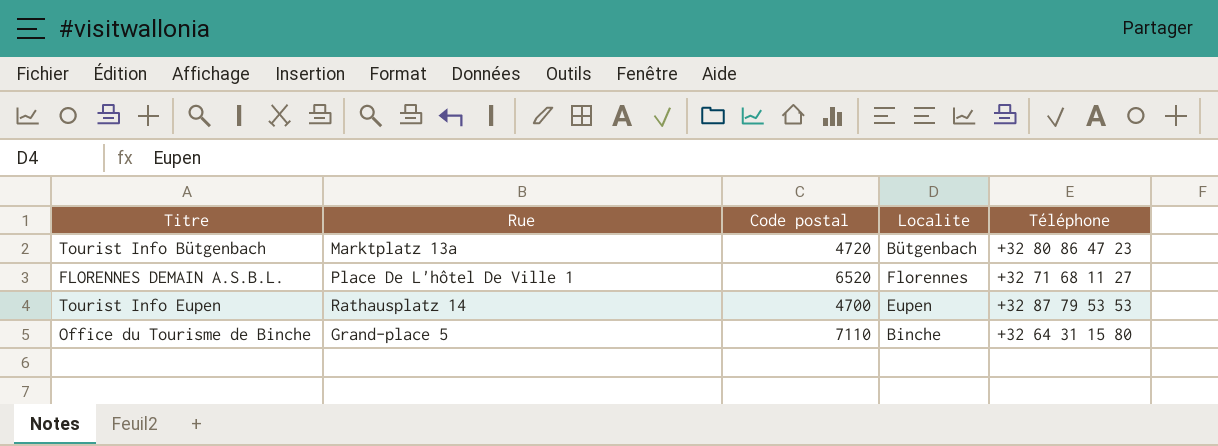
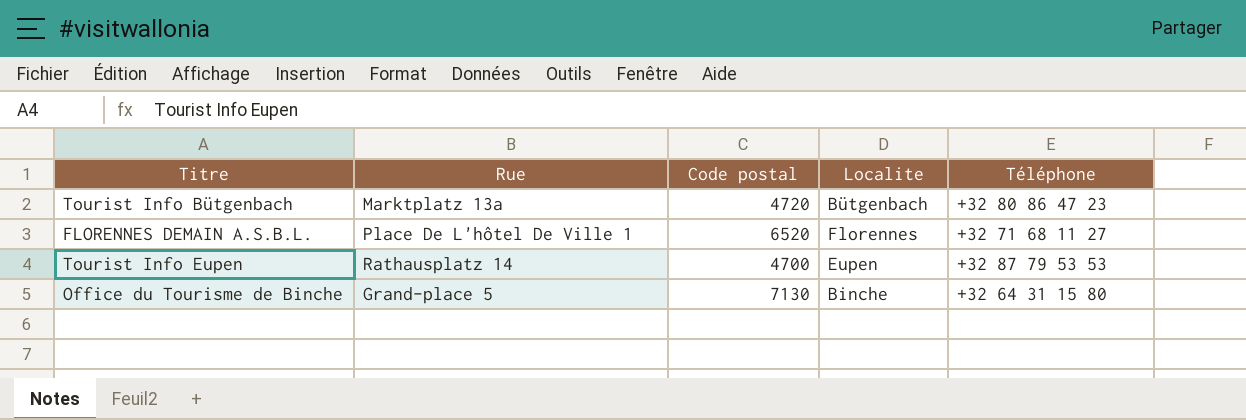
Office du Tourisme de Binche | Code postal: 7110 -> 7130

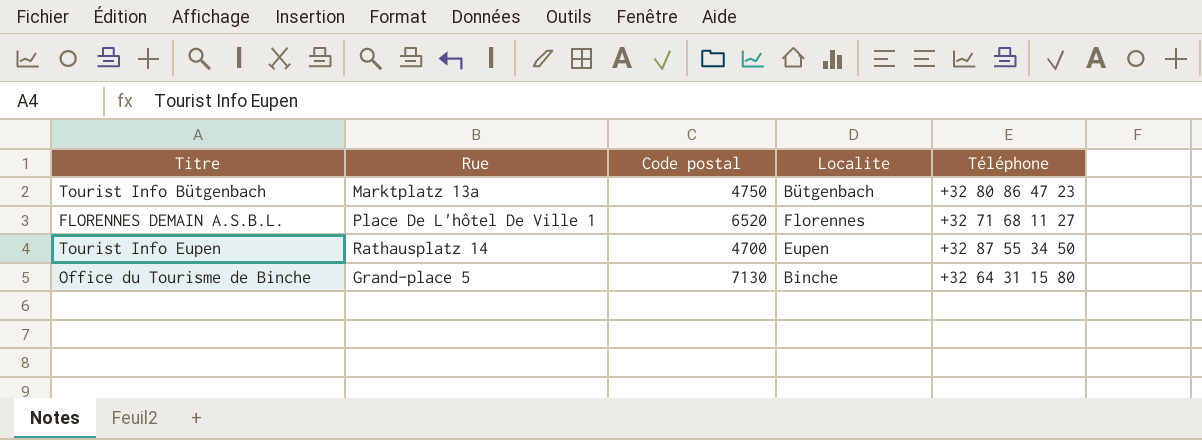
Tourist Info Bütgenbach | Code postal: 4720 -> 4750
Tourist Info Eupen | Téléphone: +32 87 79 53 53 -> +32 87 55 34 50

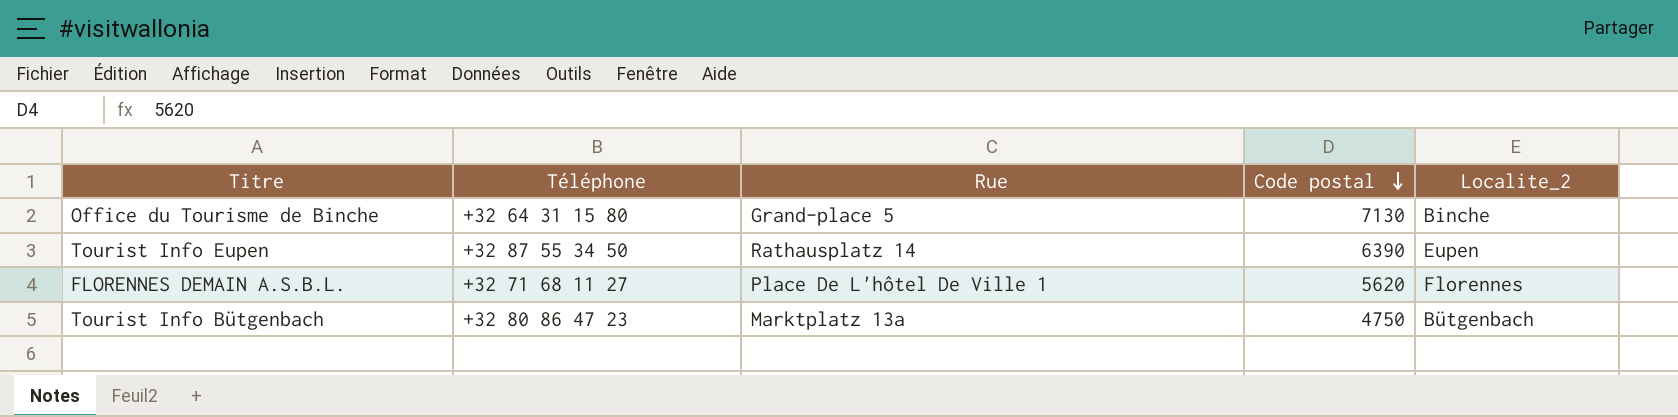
row order: none -> Code postal descending
column Téléphone | position: 5 -> 2
column name: Localite -> Localite_2
Tourist Info Eupen | Code postal: 4700 -> 6390
FLORENNES DEMAIN A.S.B.L. | Code postal: 6520 -> 5620

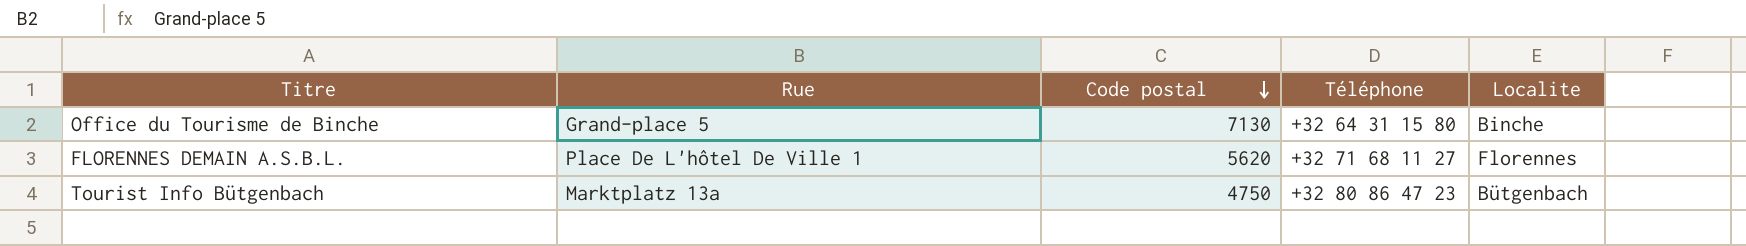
column Téléphone | position: 2 -> 4
column name: Localite_2 -> Localite
row Tourist Info Eupen: +32 87 55 34 50 | Rathausplatz 14 | 6390 | Eupen -> none

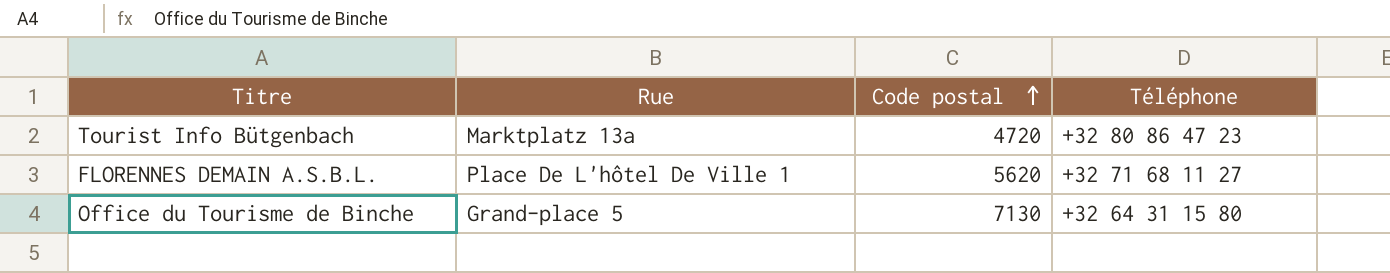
row order: Code postal descending -> Code postal ascending
column Localite | position: 5 -> none
Tourist Info Bütgenbach | Code postal: 4750 -> 4720

